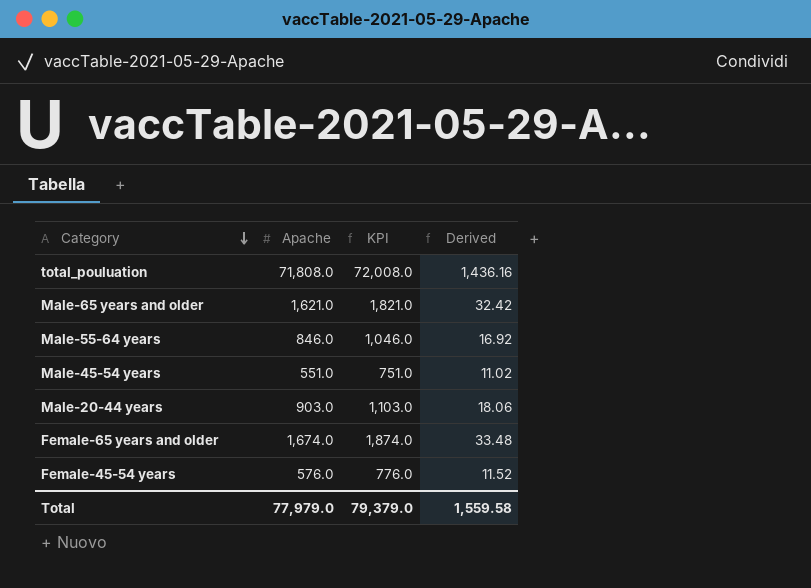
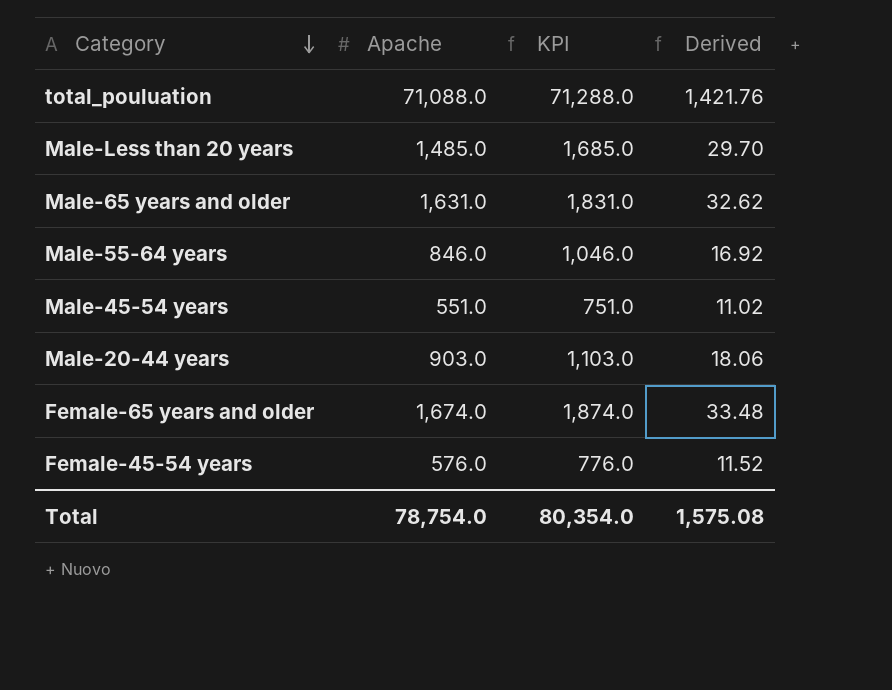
total_pouluation | Apache: 71,808.0 -> 71,088.0
total_pouluation | KPI: 72,008.0 -> 71,288.0
total_pouluation | Derived: 1,436.16 -> 1,421.76
row Male-Less than 20 years: none -> 1,485.0 | 1,685.0 | 29.70
Male-65 years and older | Apache: 1,621.0 -> 1,631.0
Male-65 years and older | KPI: 1,821.0 -> 1,831.0
Male-65 years and older | Derived: 32.42 -> 32.62
Total | Apache: 77,979.0 -> 78,754.0
Total | KPI: 79,379.0 -> 80,354.0
Total | Derived: 1,559.58 -> 1,575.08

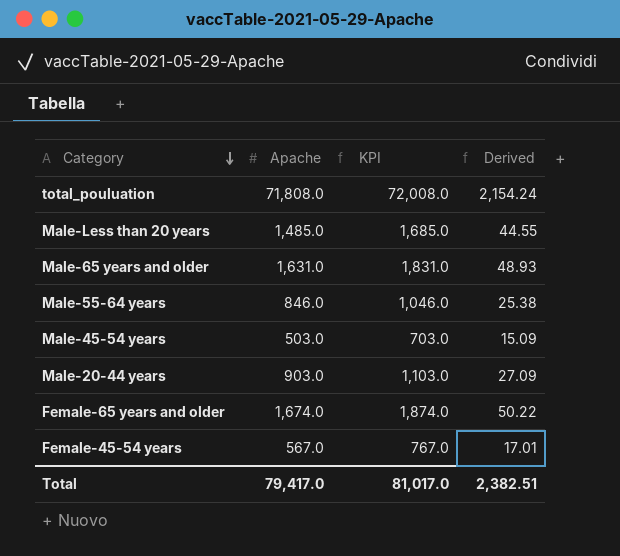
column Derived | formula: [Apache] * 0.02 -> [Apache] * 0.03
total_pouluation | Apache: 71,088.0 -> 71,808.0
total_pouluation | KPI: 71,288.0 -> 72,008.0
Male-45-54 years | Apache: 551.0 -> 503.0
Male-45-54 years | KPI: 751.0 -> 703.0
Female-45-54 years | Apache: 576.0 -> 567.0
Female-45-54 years | KPI: 776.0 -> 767.0
Total | Apache: 78,754.0 -> 79,417.0
Total | KPI: 80,354.0 -> 81,017.0
Total | Derived: 1,575.08 -> 2,382.51

